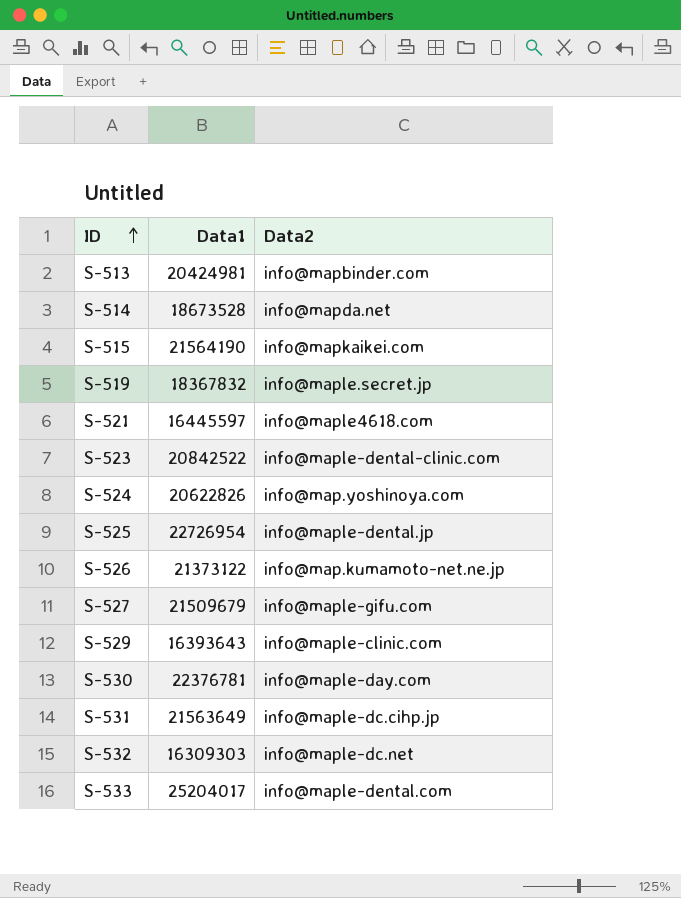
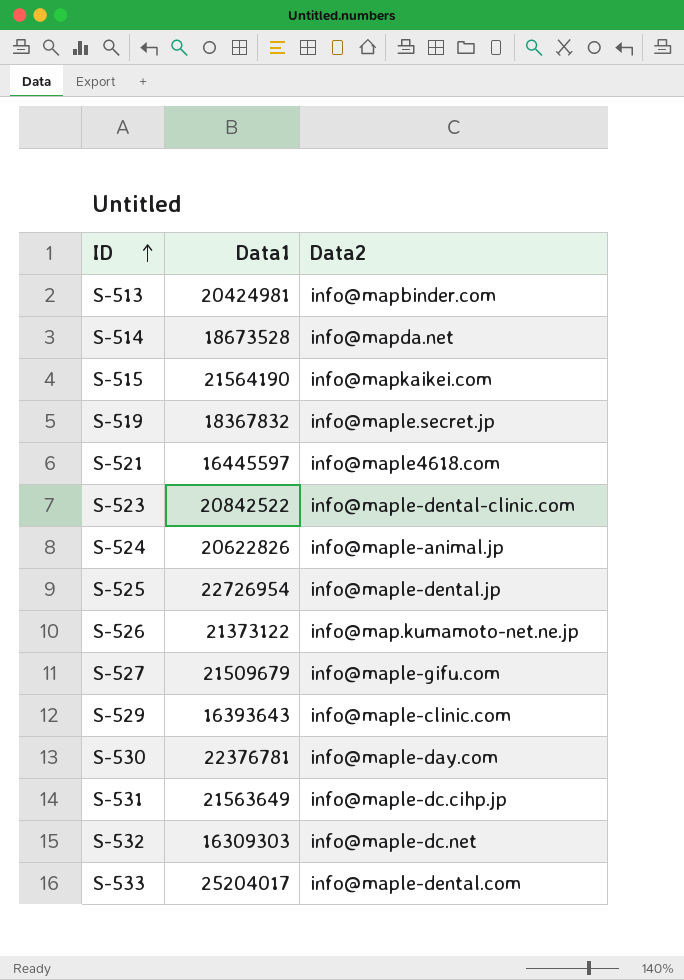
S-524 | Data2: info@map.yoshinoya.com -> info@maple-animal.jp

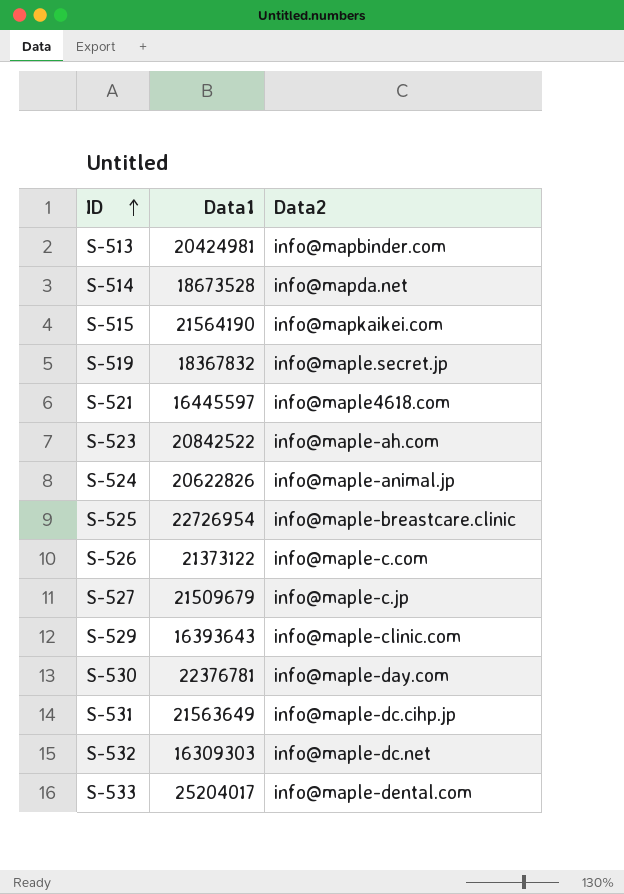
S-523 | Data2: info@maple-dental-clinic.com -> info@maple-ah.com
S-525 | Data2: info@maple-dental.jp -> info@maple-breastcare.clinic
S-526 | Data2: info@map.kumamoto-net.ne.jp -> info@maple-c.com
S-527 | Data2: info@maple-gifu.com -> info@maple-c.jp

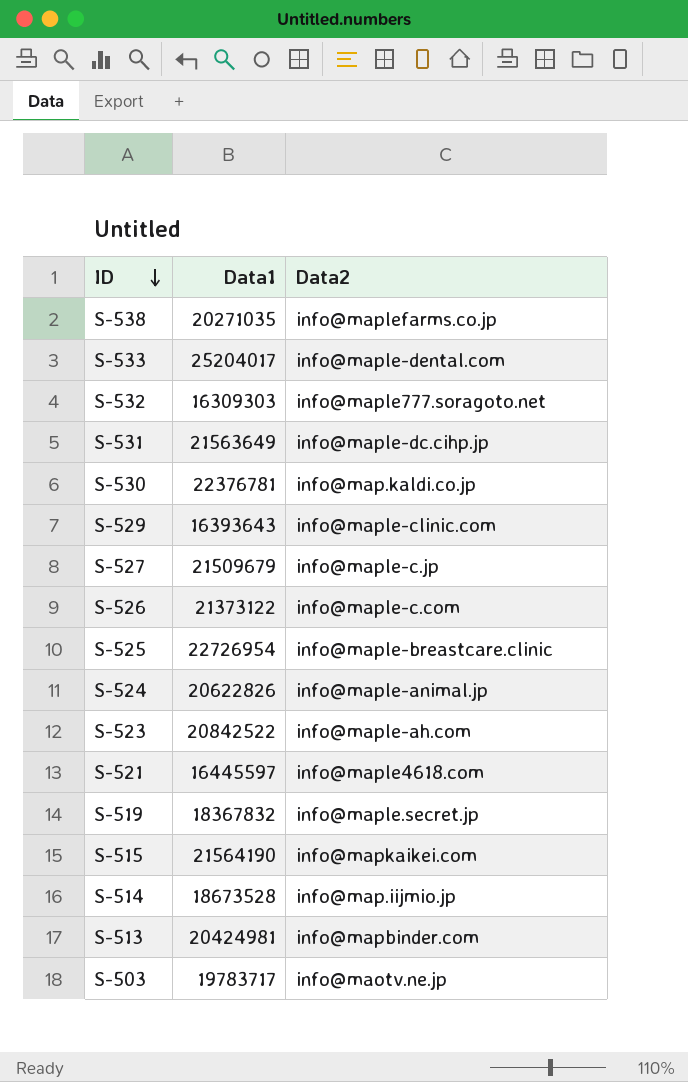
row order: ID ascending -> ID descending
row S-538: none -> 20271035 | info@maplefarms.co.jp
S-532 | Data2: info@maple-dc.net -> info@maple777.soragoto.net
S-530 | Data2: info@maple-day.com -> info@map.kaldi.co.jp
S-514 | Data2: info@mapda.net -> info@map.iijmio.jp
row S-503: none -> 19783717 | info@maotv.ne.jp

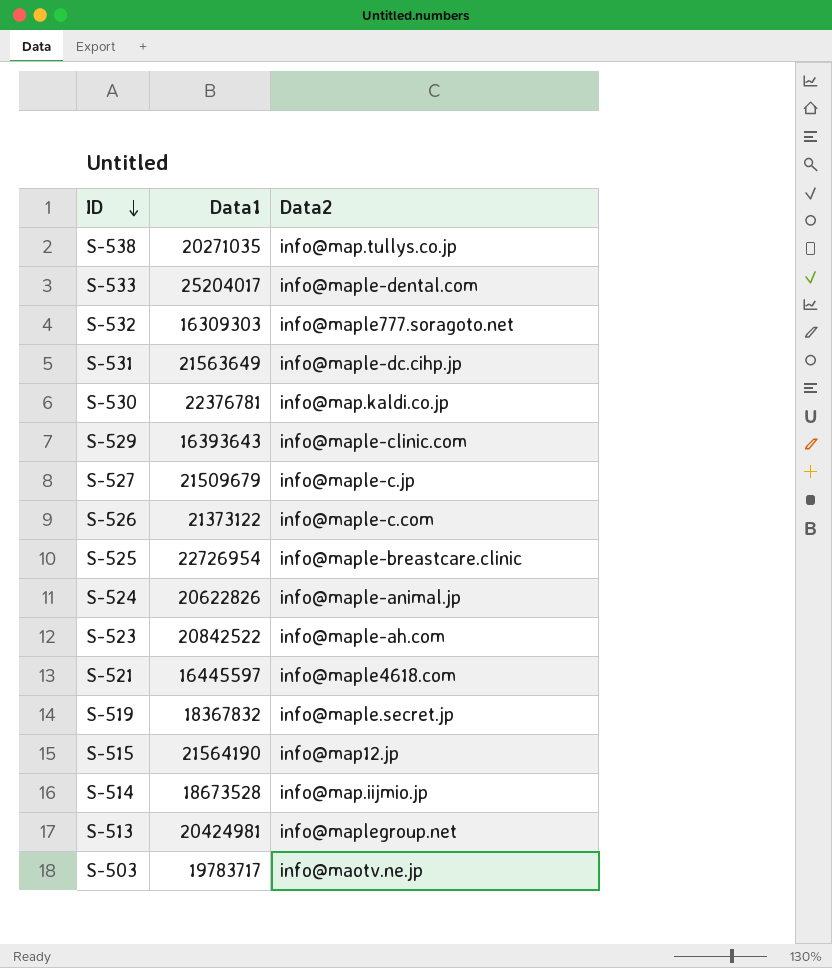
S-538 | Data2: info@maplefarms.co.jp -> info@map.tullys.co.jp
S-515 | Data2: info@mapkaikei.com -> info@map12.jp
S-513 | Data2: info@mapbinder.com -> info@maplegroup.net

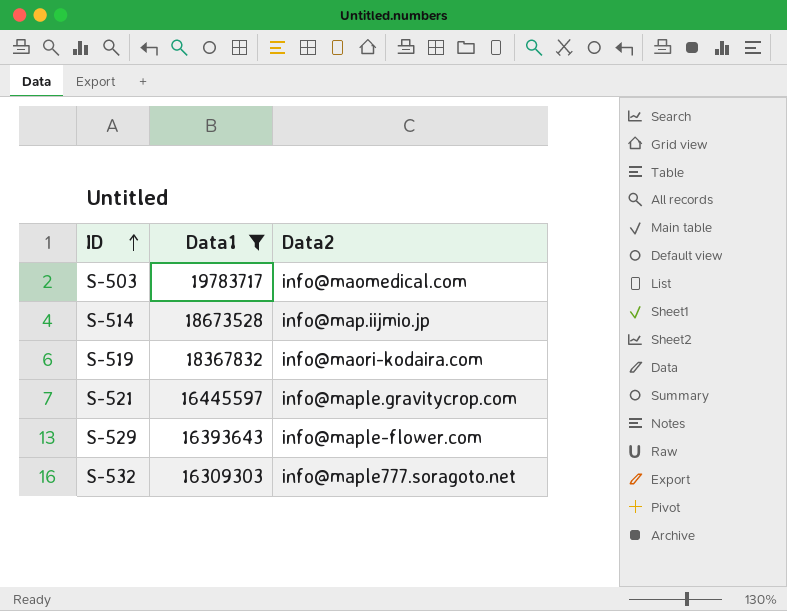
filter: none -> Data1 <= 19783717
row order: ID descending -> ID ascending
S-503 | Data2: info@maotv.ne.jp -> info@maomedical.com
S-519 | Data2: info@maple.secret.jp -> info@maori-kodaira.com
S-521 | Data2: info@maple4618.com -> info@maple.gravitycrop.com
S-529 | Data2: info@maple-clinic.com -> info@maple-flower.com

